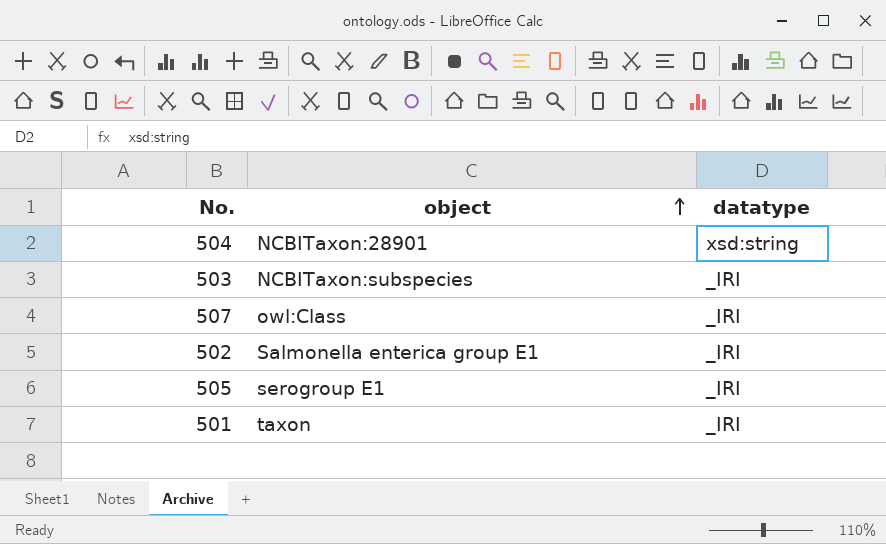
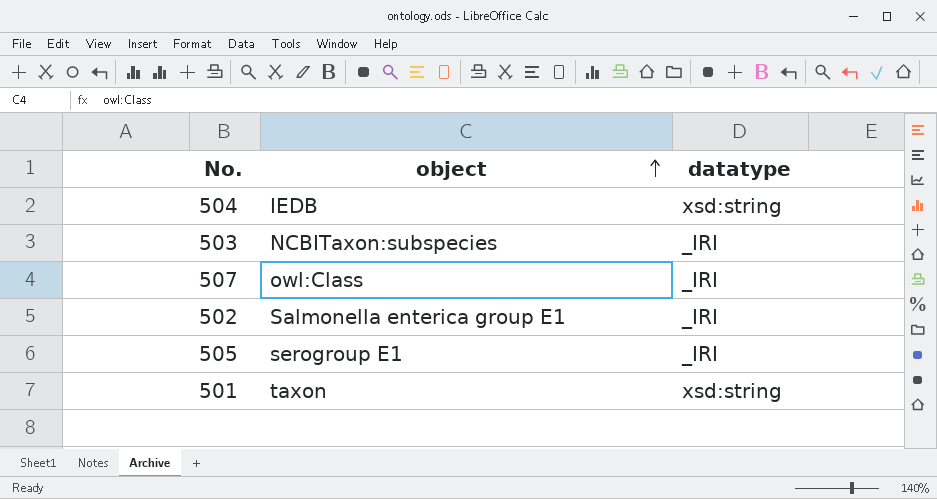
504 | object: NCBITaxon:28901 -> IEDB
501 | datatype: _IRI -> xsd:string

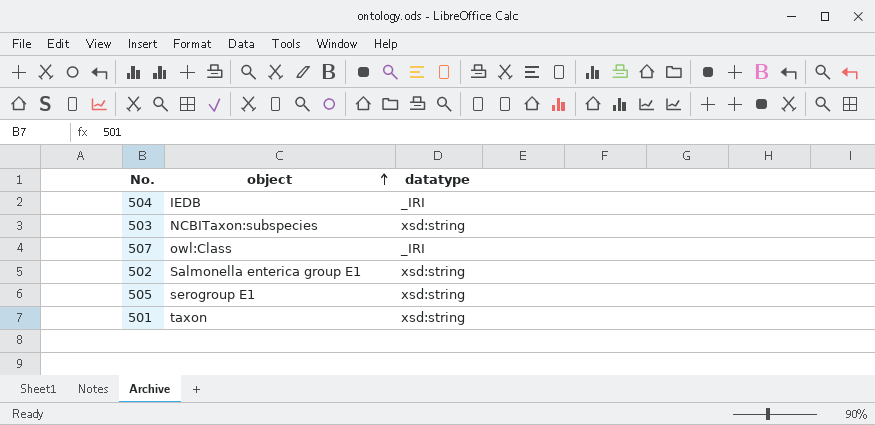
504 | datatype: xsd:string -> _IRI
503 | datatype: _IRI -> xsd:string
502 | datatype: _IRI -> xsd:string
505 | datatype: _IRI -> xsd:string

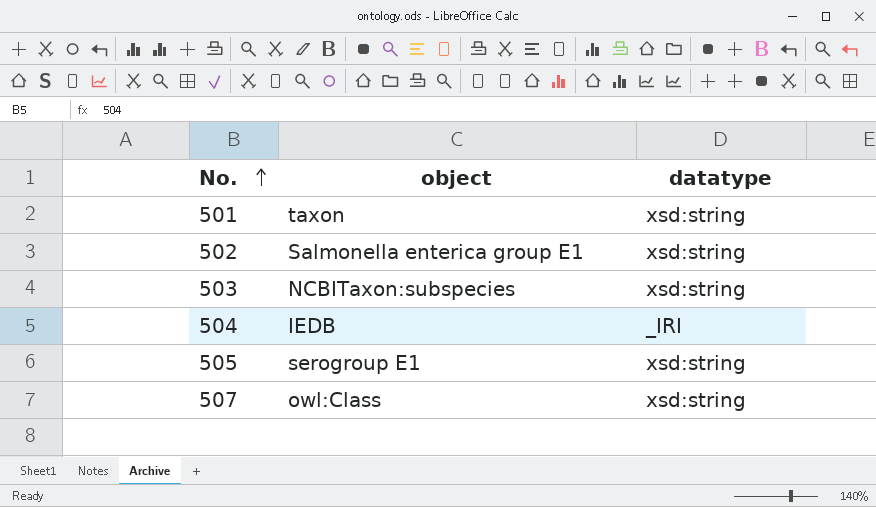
row order: object ascending -> No. ascending
507 | datatype: _IRI -> xsd:string

